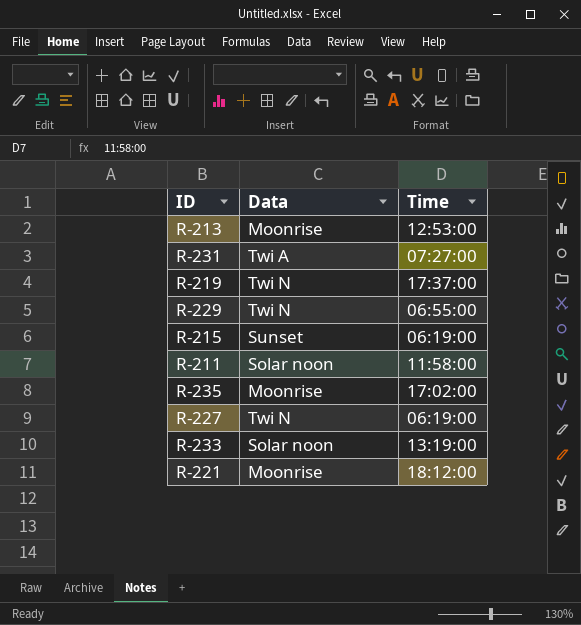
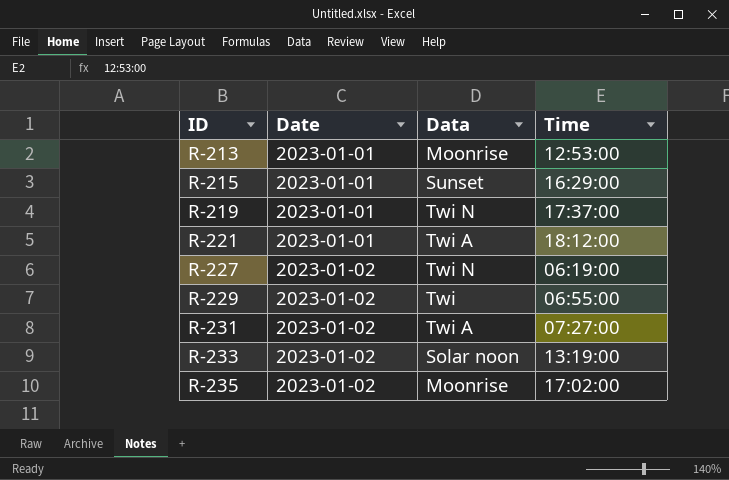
row order: none -> ID ascending
column Date | position: none -> 2
row R-211: Solar noon | 11:58:00 -> none
R-215 | Time: 06:19:00 -> 16:29:00
R-221 | Data: Moonrise -> Twi A
R-229 | Data: Twi N -> Twi

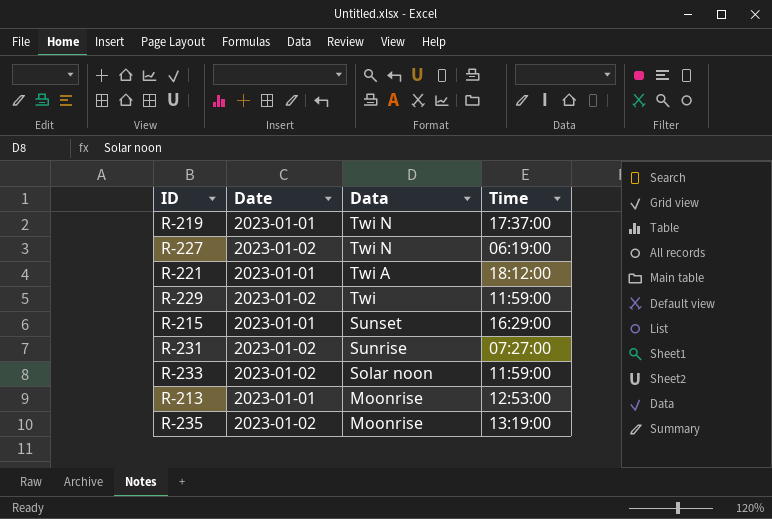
row order: ID ascending -> Data descending
R-229 | Time: 06:55:00 -> 11:59:00
R-231 | Data: Twi A -> Sunrise
R-233 | Time: 13:19:00 -> 11:59:00
R-235 | Time: 17:02:00 -> 13:19:00

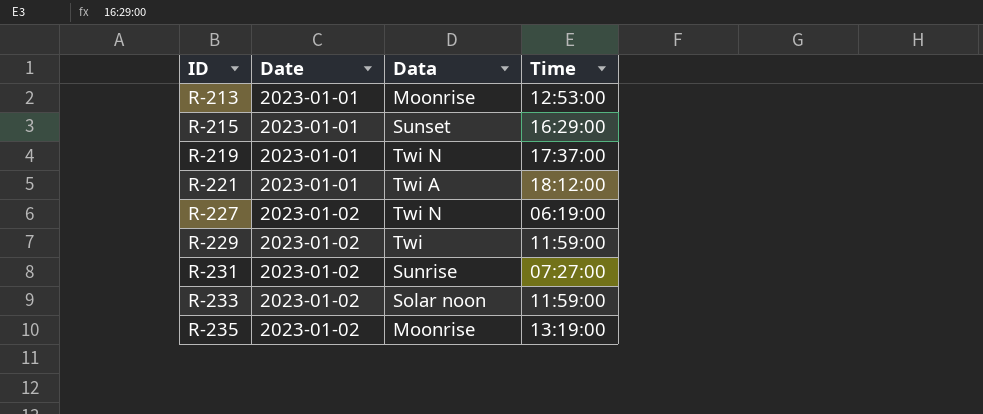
row order: Data descending -> ID ascending

